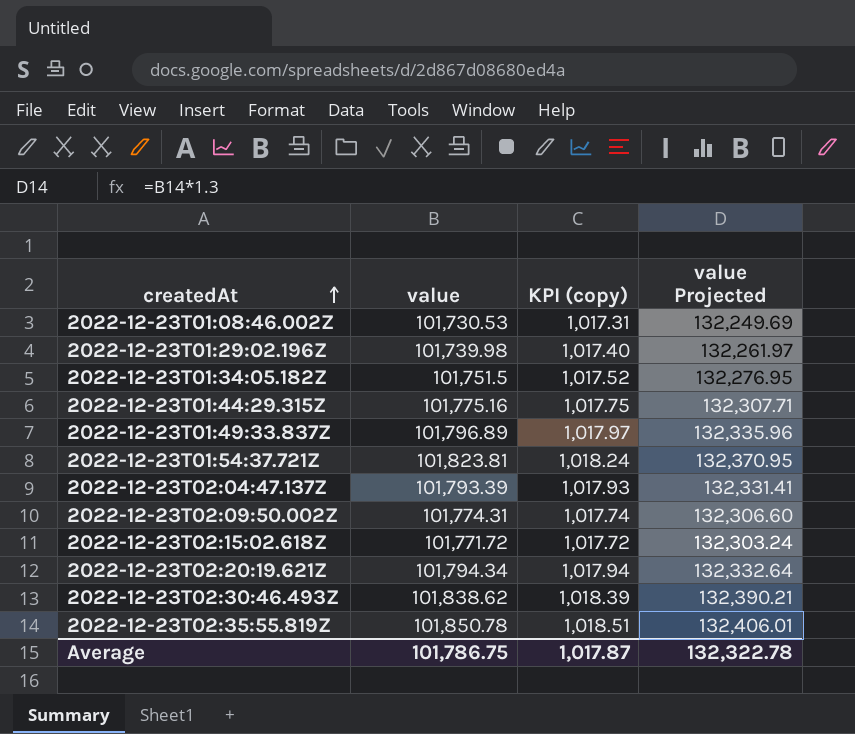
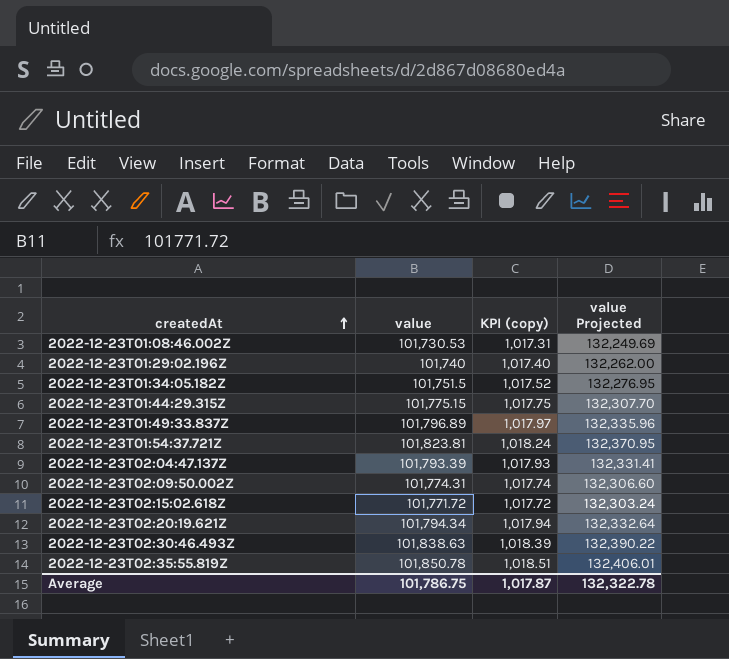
2022-12-23T01:29:02.196Z | value: 101,739.98 -> 101,740
2022-12-23T01:29:02.196Z | value Projected: 132,261.97 -> 132,262.00
2022-12-23T01:44:29.315Z | value: 101,775.16 -> 101,775.15
2022-12-23T01:44:29.315Z | value Projected: 132,307.71 -> 132,307.70
2022-12-23T02:30:46.493Z | value: 101,838.62 -> 101,838.63
2022-12-23T02:30:46.493Z | value Projected: 132,390.21 -> 132,390.22

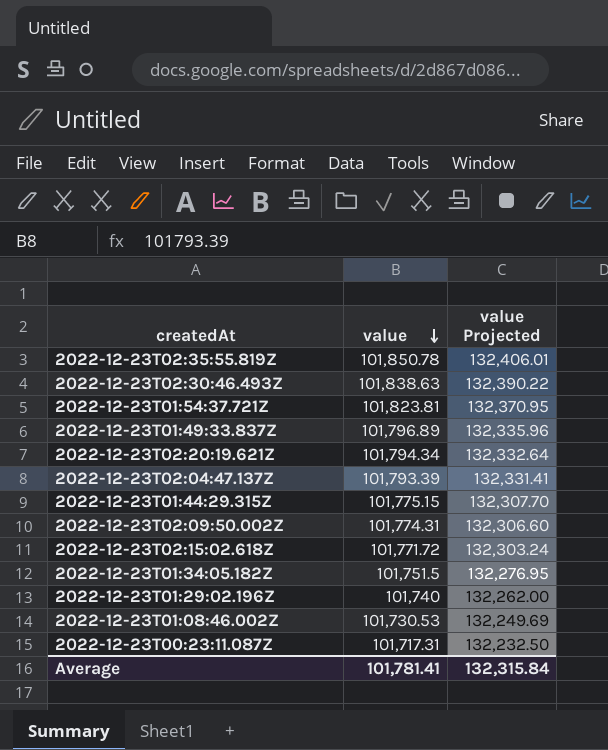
row order: createdAt ascending -> value descending
column KPI (copy) | formula: [value] * 0.01 -> none
row 2022-12-23T00:23:11.087Z: none -> 101,717.31 | 132,232.50
Average | value: 101,786.75 -> 101,781.41
Average | value Projected: 132,322.78 -> 132,315.84

